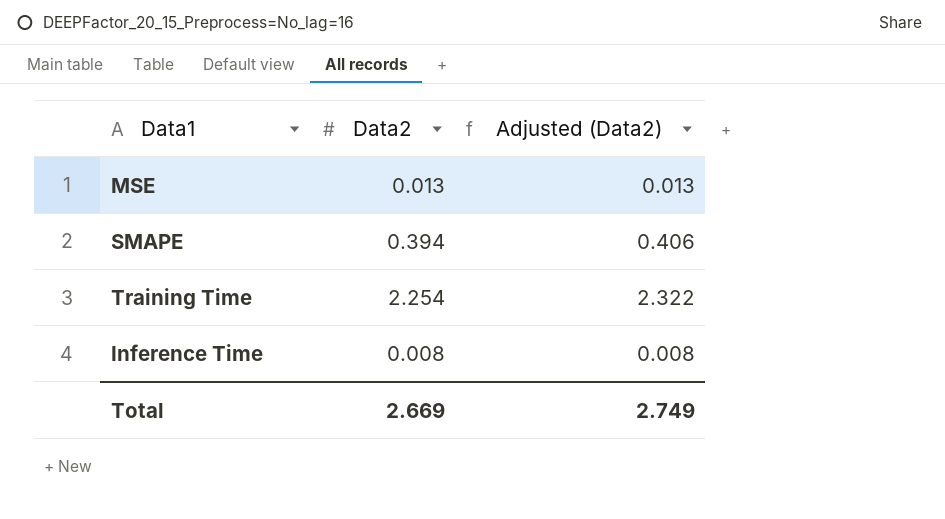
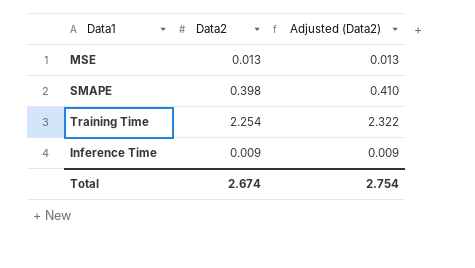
SMAPE | Data2: 0.394 -> 0.398
SMAPE | Adjusted (Data2): 0.406 -> 0.410
Inference Time | Data2: 0.008 -> 0.009
Inference Time | Adjusted (Data2): 0.008 -> 0.009
Total | Data2: 2.669 -> 2.674
Total | Adjusted (Data2): 2.749 -> 2.754

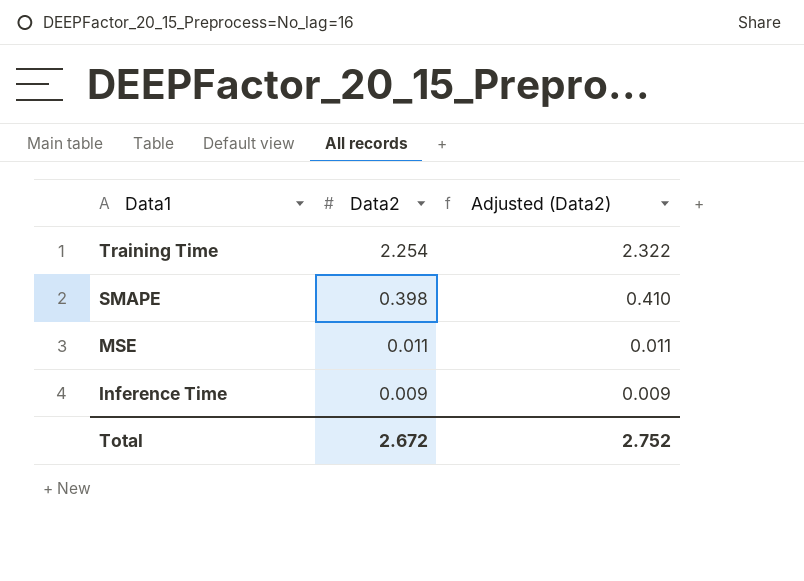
row order: none -> Data1 descending
MSE | Data2: 0.013 -> 0.011
MSE | Adjusted (Data2): 0.013 -> 0.011
Total | Data2: 2.674 -> 2.672
Total | Adjusted (Data2): 2.754 -> 2.752

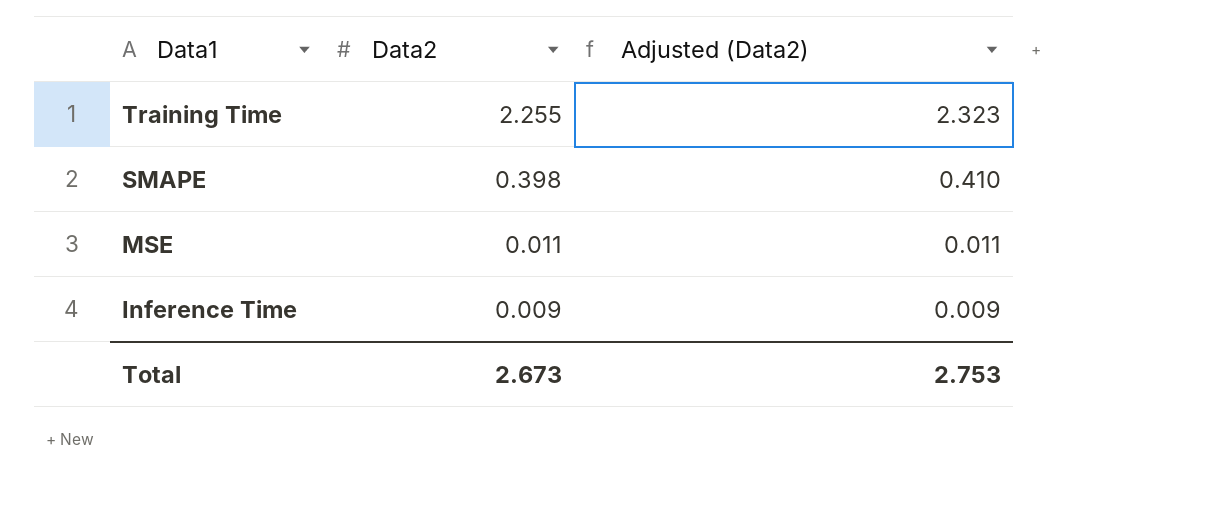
Training Time | Data2: 2.254 -> 2.255
Training Time | Adjusted (Data2): 2.322 -> 2.323
Total | Data2: 2.672 -> 2.673
Total | Adjusted (Data2): 2.752 -> 2.753

